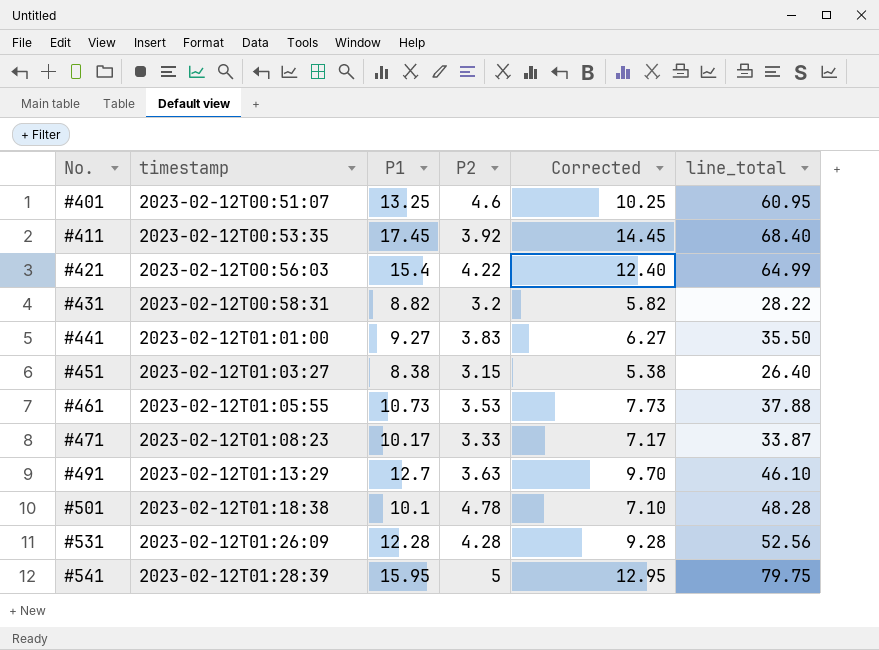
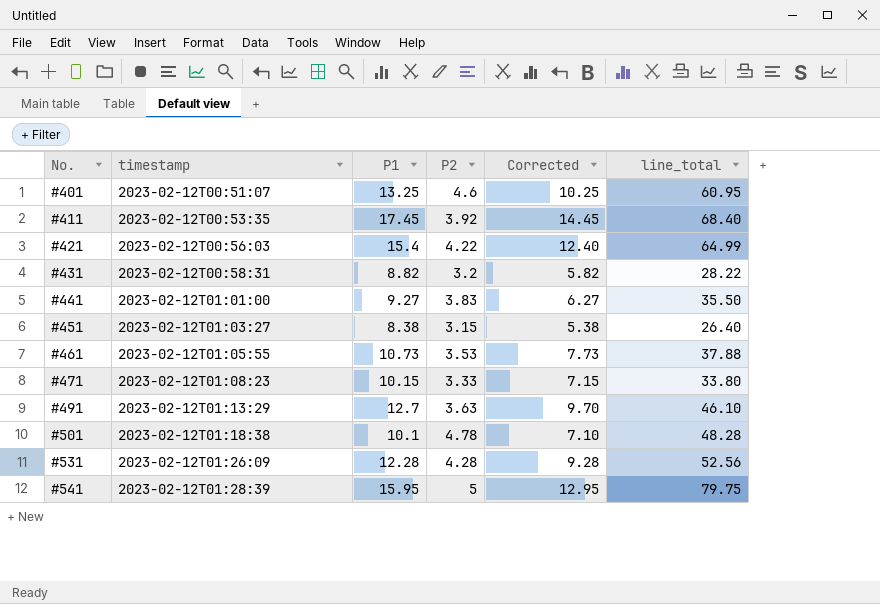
#471 | P1: 10.17 -> 10.15
#471 | Corrected: 7.17 -> 7.15
#471 | line_total: 33.87 -> 33.80

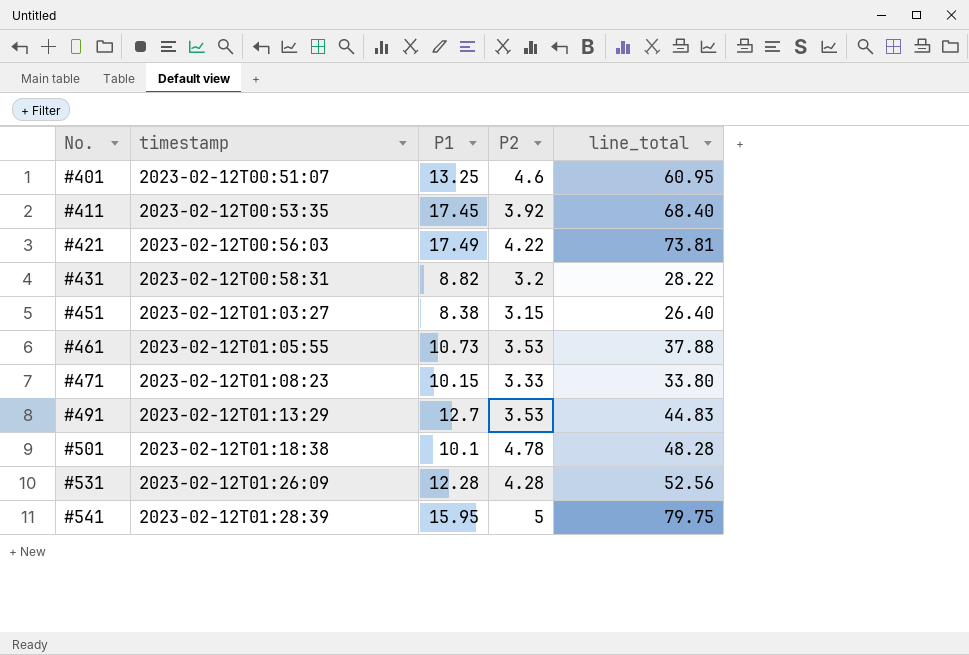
column Corrected | formula: [P1] - 3 -> none
row #441: 2023-02-12T01:01:00 | 9.27 | 3.83 | 6.27 | 35.50 -> none
#421 | P1: 15.4 -> 17.49
#421 | line_total: 64.99 -> 73.81
#491 | P2: 3.63 -> 3.53
#491 | line_total: 46.10 -> 44.83

